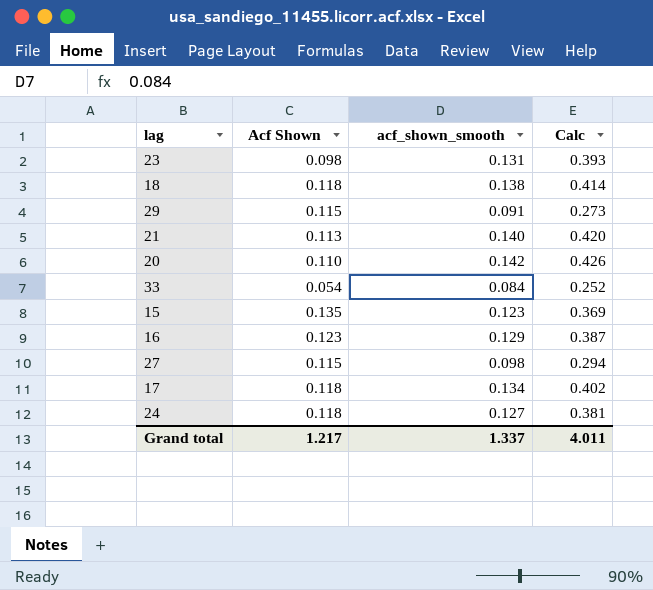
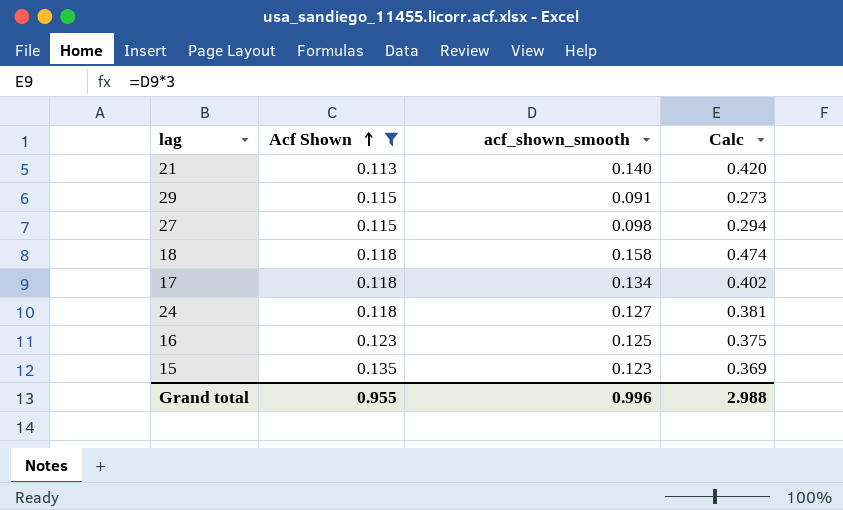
filter: none -> Acf Shown >= 0.113
row order: none -> Acf Shown ascending
18 | acf_shown_smooth: 0.138 -> 0.158
18 | Calc: 0.414 -> 0.474
16 | acf_shown_smooth: 0.129 -> 0.125
16 | Calc: 0.387 -> 0.375
Grand total | Acf Shown: 1.217 -> 0.955
Grand total | acf_shown_smooth: 1.337 -> 0.996
Grand total | Calc: 4.011 -> 2.988

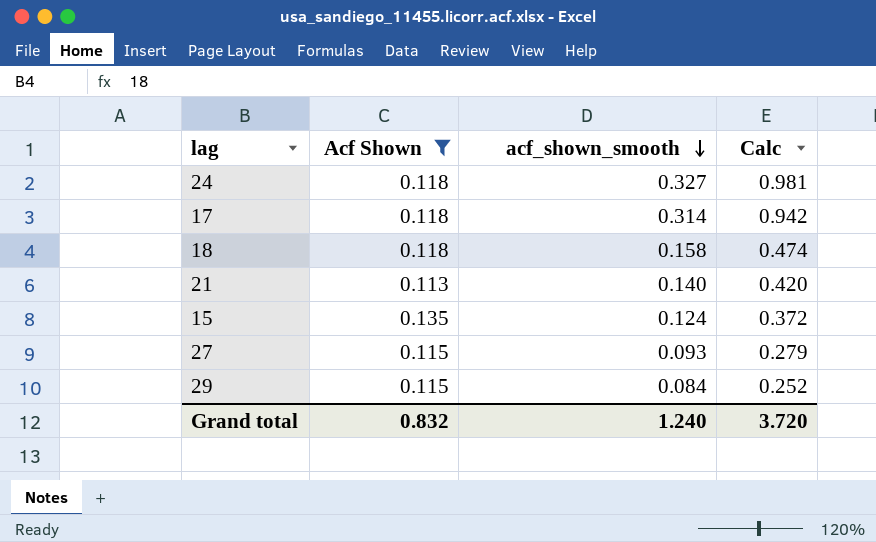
row order: Acf Shown ascending -> acf_shown_smooth descending
row 16: 0.123 | 0.125 | 0.375 -> none
24 | acf_shown_smooth: 0.127 -> 0.327
24 | Calc: 0.381 -> 0.981
17 | acf_shown_smooth: 0.134 -> 0.314
17 | Calc: 0.402 -> 0.942
15 | acf_shown_smooth: 0.123 -> 0.124
15 | Calc: 0.369 -> 0.372
27 | acf_shown_smooth: 0.098 -> 0.093
27 | Calc: 0.294 -> 0.279
29 | acf_shown_smooth: 0.091 -> 0.084
29 | Calc: 0.273 -> 0.252
Grand total | Acf Shown: 0.955 -> 0.832
Grand total | acf_shown_smooth: 0.996 -> 1.240
Grand total | Calc: 2.988 -> 3.720

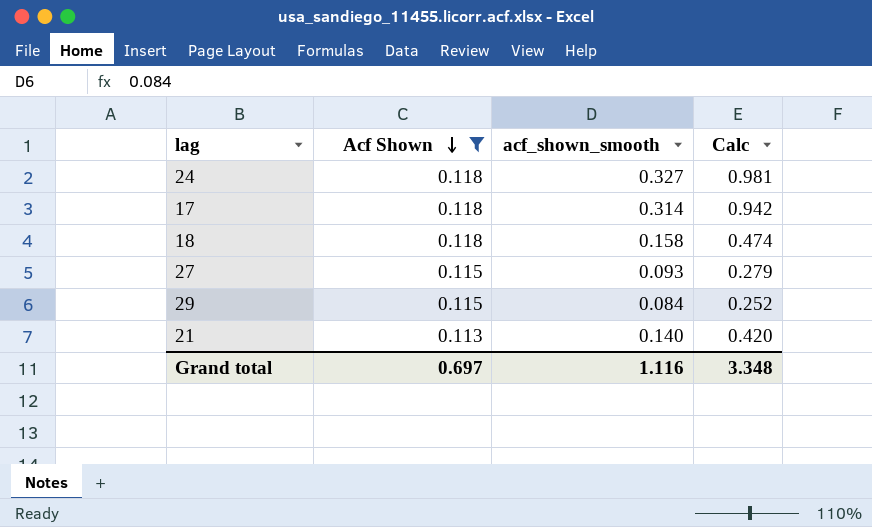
row order: acf_shown_smooth descending -> Acf Shown descending
row 15: 0.135 | 0.124 | 0.372 -> none
Grand total | Acf Shown: 0.832 -> 0.697
Grand total | acf_shown_smooth: 1.240 -> 1.116
Grand total | Calc: 3.720 -> 3.348

